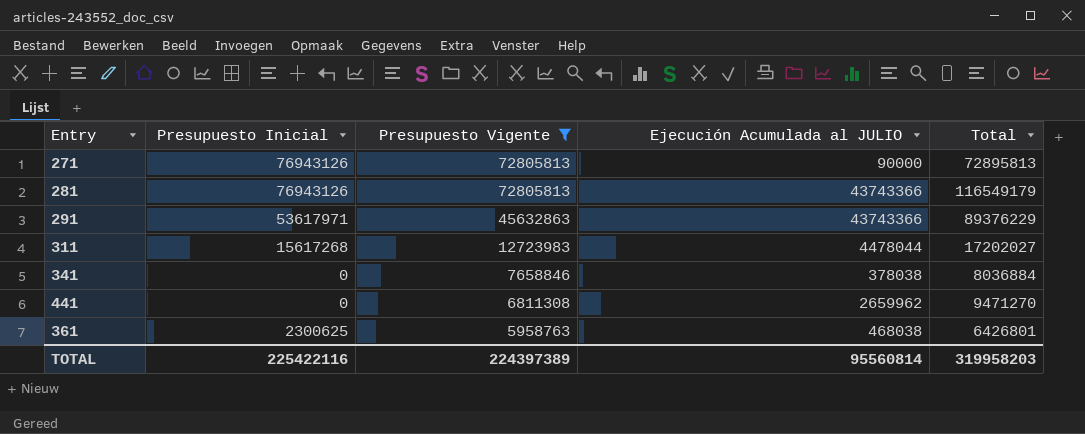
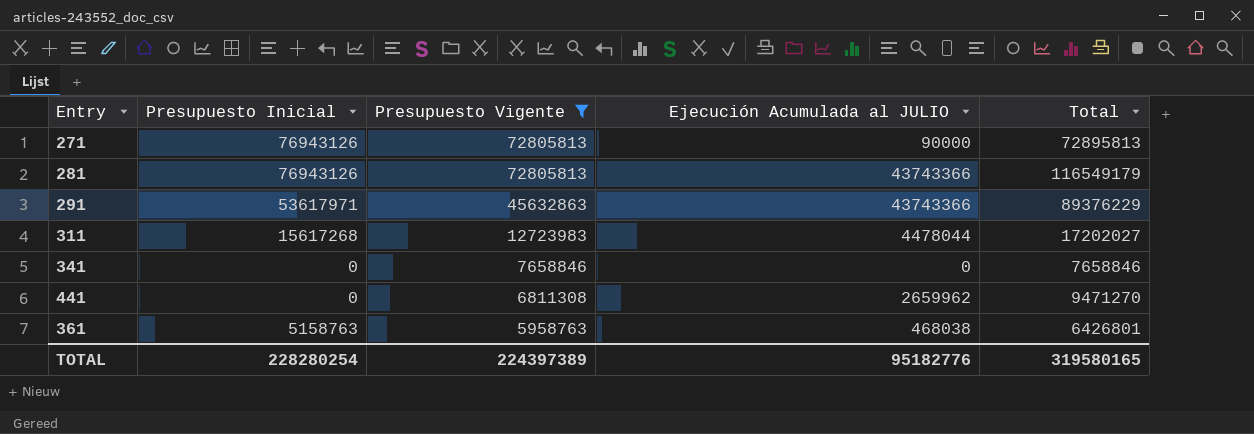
341 | Ejecución Acumulada al JULIO: 378038 -> 0
341 | Total: 8036884 -> 7658846
361 | Presupuesto Inicial: 2300625 -> 5158763
TOTAL | Presupuesto Inicial: 225422116 -> 228280254
TOTAL | Ejecución Acumulada al JULIO: 95560814 -> 95182776
TOTAL | Total: 319958203 -> 319580165

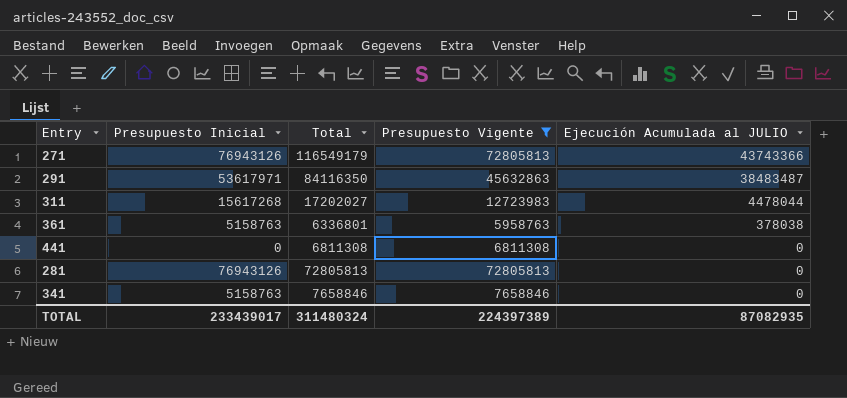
row order: Presupuesto Vigente descending -> Ejecución Acumulada al JULIO descending
column Total | position: 5 -> 3
271 | Total: 72895813 -> 116549179
271 | Ejecución Acumulada al JULIO: 90000 -> 43743366
291 | Total: 89376229 -> 84116350
291 | Ejecución Acumulada al JULIO: 43743366 -> 38483487
361 | Total: 6426801 -> 6336801
361 | Ejecución Acumulada al JULIO: 468038 -> 378038
441 | Total: 9471270 -> 6811308
441 | Ejecución Acumulada al JULIO: 2659962 -> 0
281 | Total: 116549179 -> 72805813
281 | Ejecución Acumulada al JULIO: 43743366 -> 0
341 | Presupuesto Inicial: 0 -> 5158763
TOTAL | Presupuesto Inicial: 228280254 -> 233439017
TOTAL | Total: 319580165 -> 311480324
TOTAL | Ejecución Acumulada al JULIO: 95182776 -> 87082935

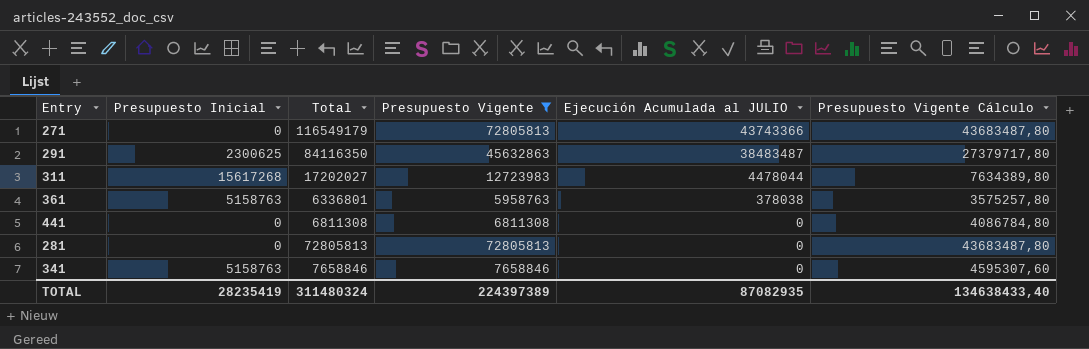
column Presupuesto Vigente Cálculo | formula: none -> [Presupuesto Vigente] * 0,6
271 | Presupuesto Inicial: 76943126 -> 0
291 | Presupuesto Inicial: 53617971 -> 2300625
281 | Presupuesto Inicial: 76943126 -> 0
TOTAL | Presupuesto Inicial: 233439017 -> 28235419

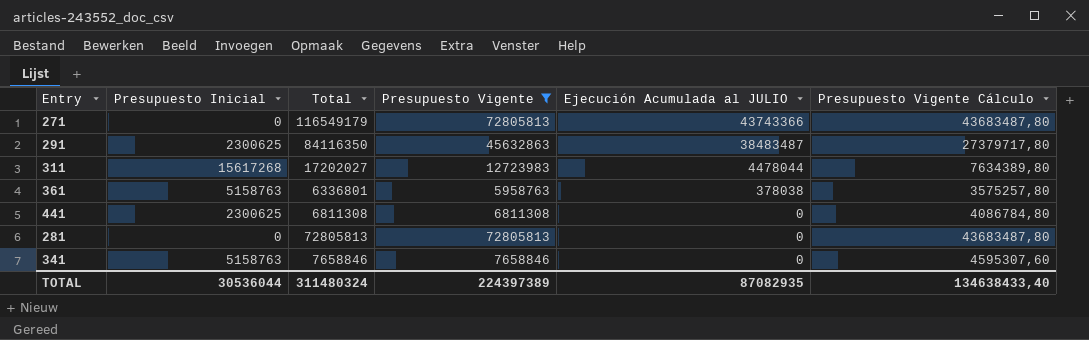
441 | Presupuesto Inicial: 0 -> 2300625
TOTAL | Presupuesto Inicial: 28235419 -> 30536044

